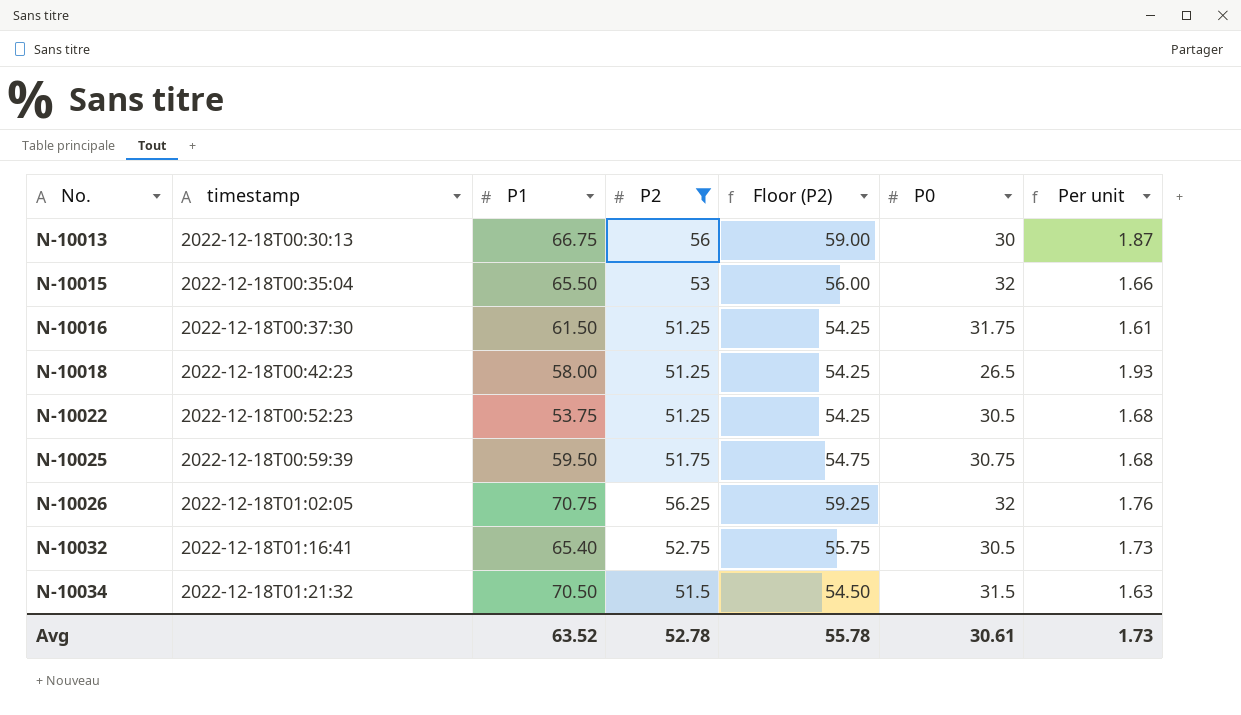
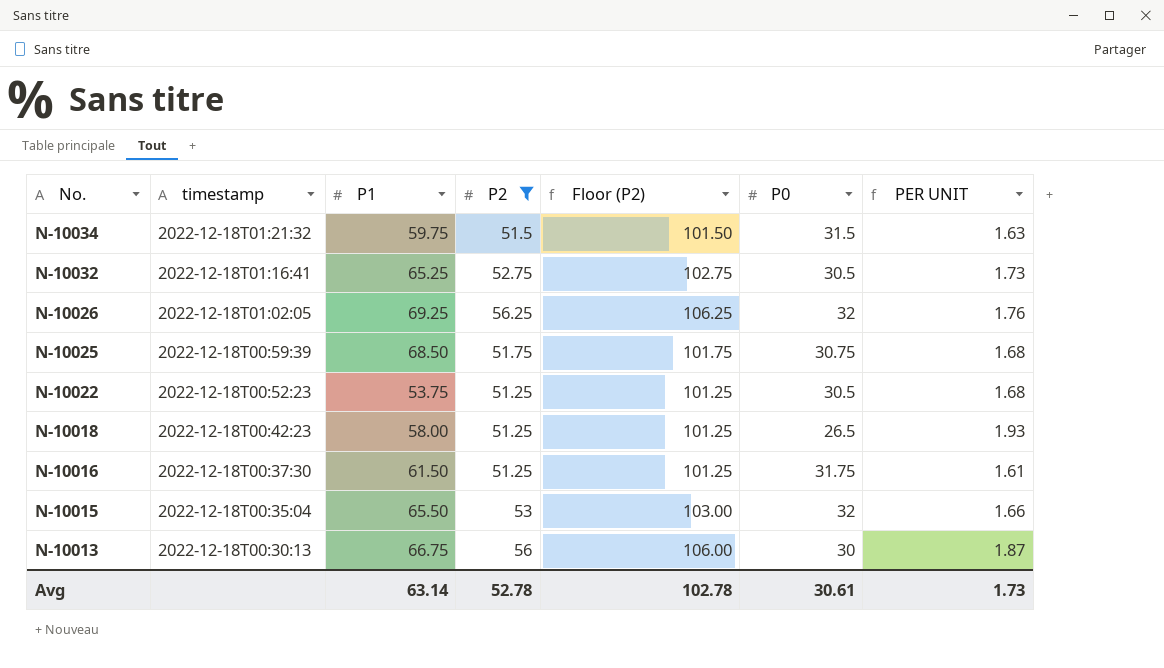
row order: No. ascending -> No. descending
column Floor (P2) | formula: [P2] + 3 -> [P2] + 50
column name: Per unit -> PER UNIT
N-10034 | P1: 70.50 -> 59.75
N-10032 | P1: 65.40 -> 65.25
N-10026 | P1: 70.75 -> 69.25
N-10025 | P1: 59.50 -> 68.50
Avg | P1: 63.52 -> 63.14
Avg | Floor (P2): 55.78 -> 102.78

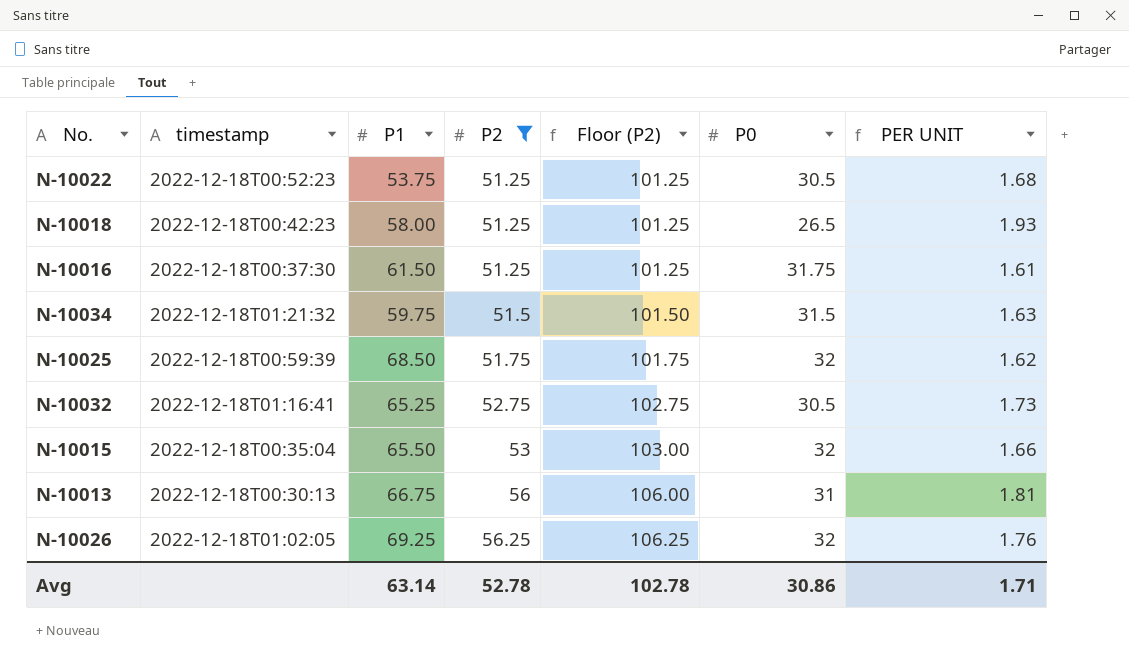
row order: No. descending -> P2 ascending
N-10025 | P0: 30.75 -> 32
N-10025 | PER UNIT: 1.68 -> 1.62
N-10013 | P0: 30 -> 31
N-10013 | PER UNIT: 1.87 -> 1.81
Avg | P0: 30.61 -> 30.86
Avg | PER UNIT: 1.73 -> 1.71

